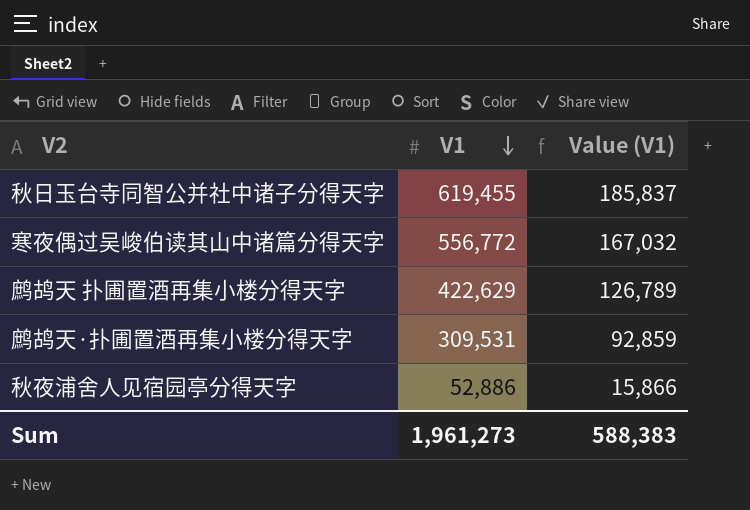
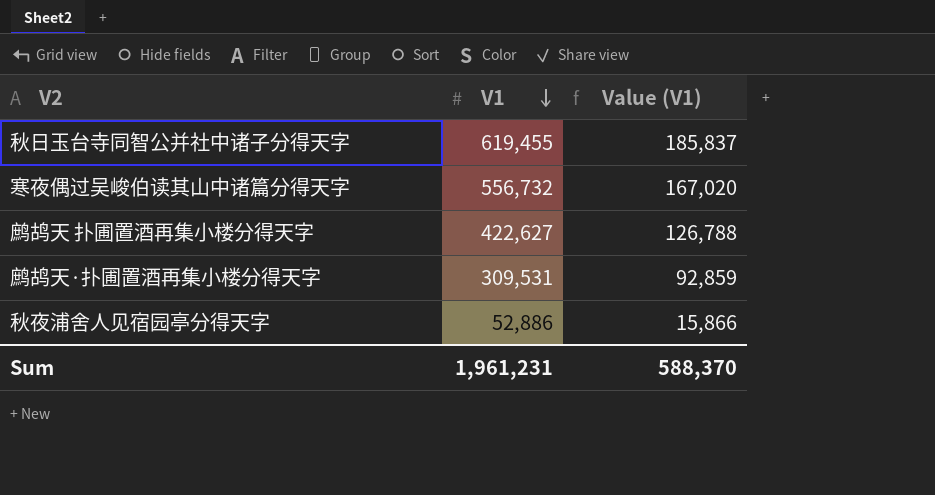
寒夜偶过吴峻伯读其山中诸篇分得天字 | V1: 556,772 -> 556,732
寒夜偶过吴峻伯读其山中诸篇分得天字 | Value (V1): 167,032 -> 167,020
鹧鸪天 扑圃置酒再集小楼分得天字 | V1: 422,629 -> 422,627
鹧鸪天 扑圃置酒再集小楼分得天字 | Value (V1): 126,789 -> 126,788
Sum | V1: 1,961,273 -> 1,961,231
Sum | Value (V1): 588,383 -> 588,370

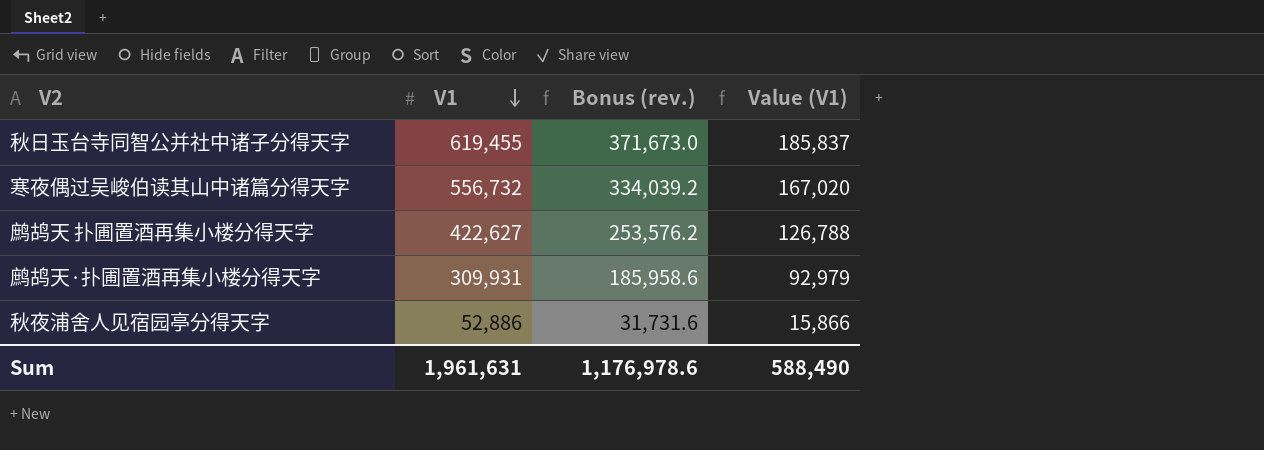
column Bonus (rev.) | formula: none -> [V1] * 0.6
鹧鸪天·扑圃置酒再集小楼分得天字 | V1: 309,531 -> 309,931
鹧鸪天·扑圃置酒再集小楼分得天字 | Value (V1): 92,859 -> 92,979
Sum | V1: 1,961,231 -> 1,961,631
Sum | Value (V1): 588,370 -> 588,490

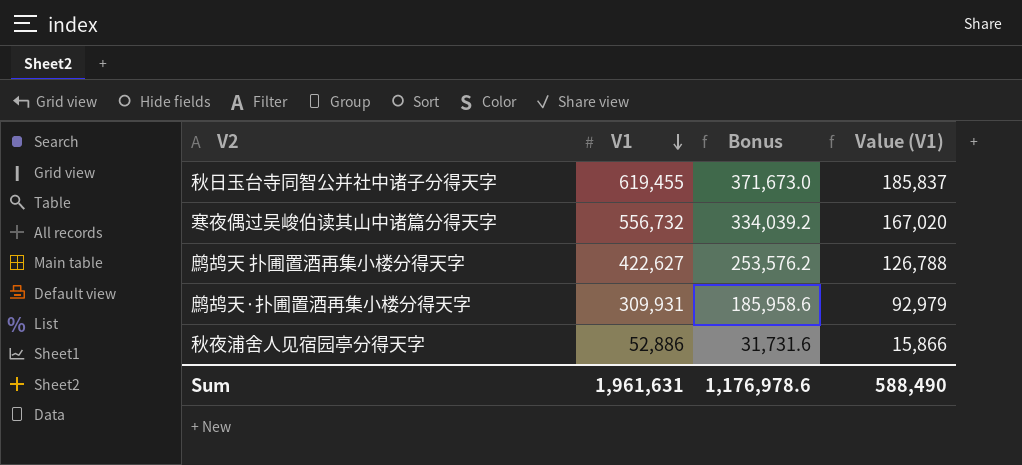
column name: Bonus (rev.) -> Bonus

